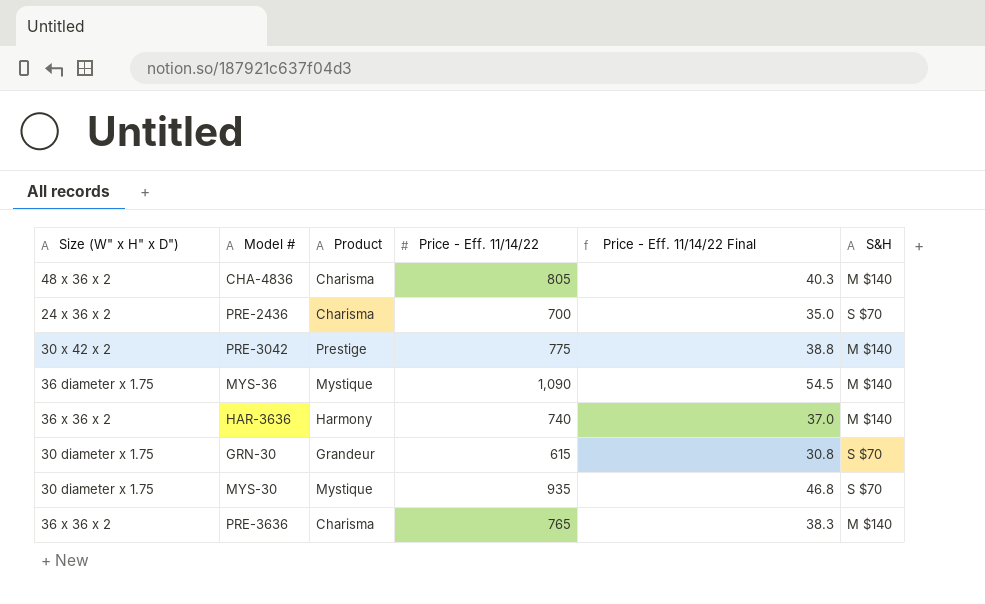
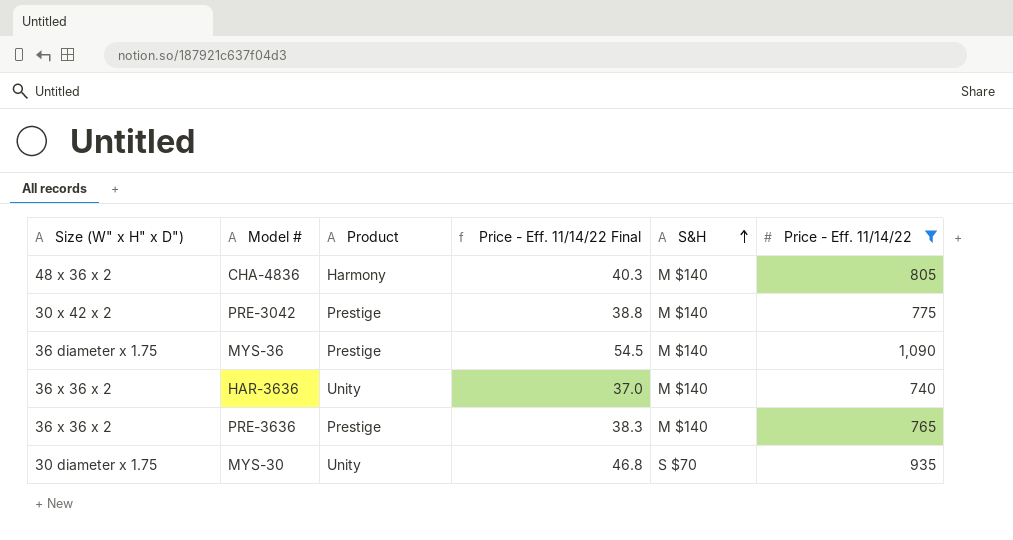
filter: none -> Price - Eff. 11/14/22 >= 740
row order: none -> S&H ascending
column Price - Eff. 11/14/22 | position: 4 -> 6
CHA-4836 | Product: Charisma -> Harmony
MYS-36 | Product: Mystique -> Prestige
HAR-3636 | Product: Harmony -> Unity
PRE-3636 | Product: Charisma -> Prestige
MYS-30 | Product: Mystique -> Unity

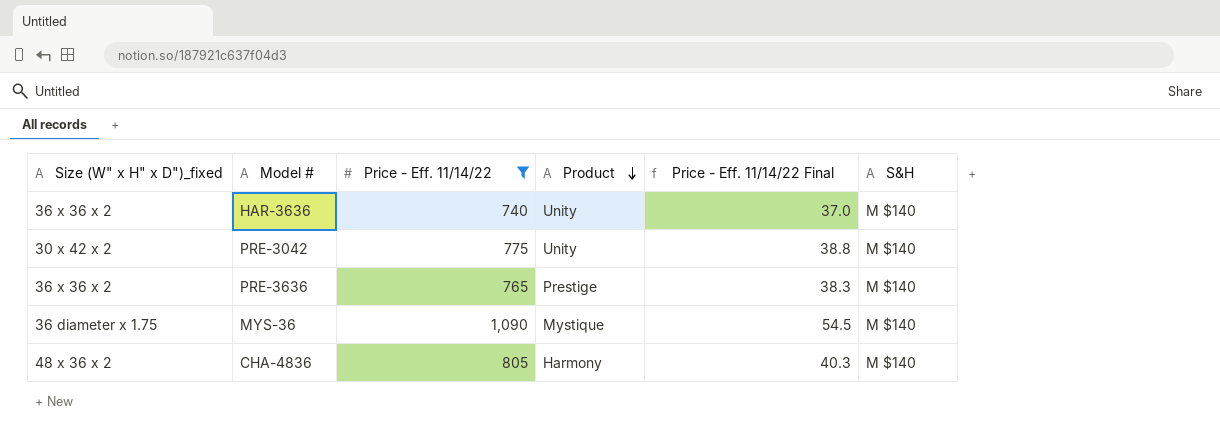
row order: S&H ascending -> Product descending
column name: Size (W" x H" x D") -> Size (W" x H" x D")_fixed
column Price - Eff. 11/14/22 | position: 6 -> 3
row MYS-30: 30 diameter x 1.75 | Unity | 46.8 | S $70 | 935 -> none
PRE-3042 | Product: Prestige -> Unity
MYS-36 | Product: Prestige -> Mystique

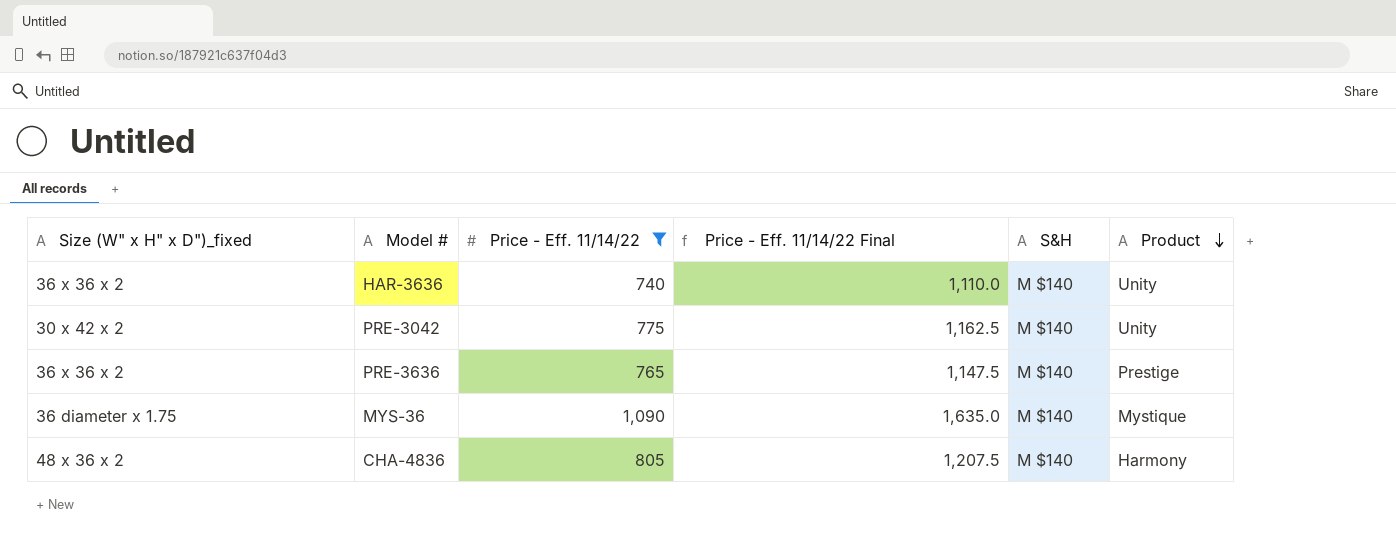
column Price - Eff. 11/14/22 Final | formula: [Price - Eff. 11/14/22] * 0.05 -> [Price - Eff. 11/14/22] * 1.5
column Product | position: 4 -> 6

